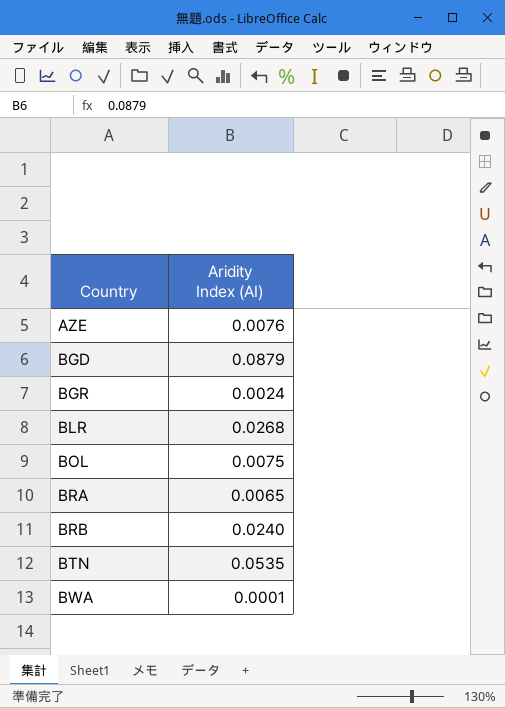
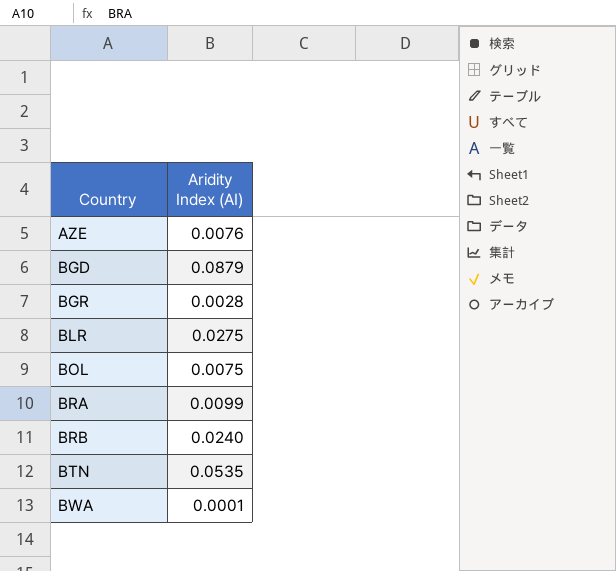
BGR | Aridity Index (AI): 0.0024 -> 0.0028
BLR | Aridity Index (AI): 0.0268 -> 0.0275
BRA | Aridity Index (AI): 0.0065 -> 0.0099

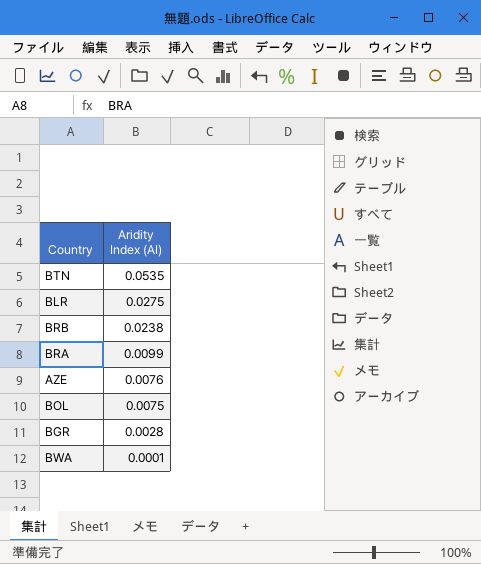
row order: Country ascending -> Aridity Index (AI) descending
row BGD: 0.0879 -> none
BRB | Aridity Index (AI): 0.0240 -> 0.0238

